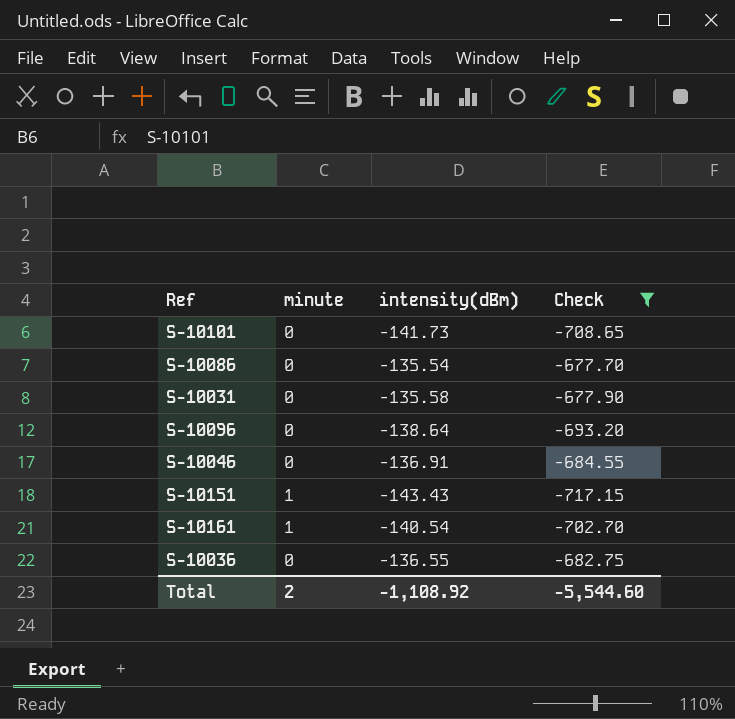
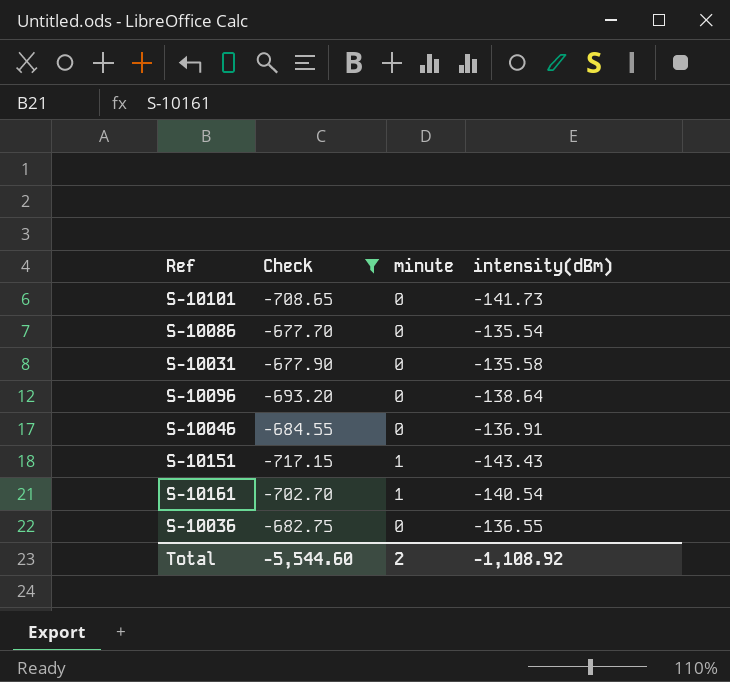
column Check | position: 4 -> 2

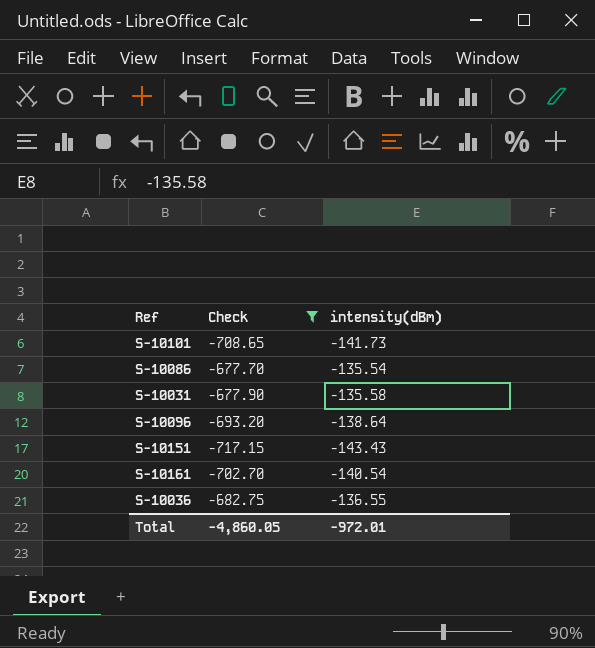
column minute | position: 3 -> none
row S-10046: -684.55 | 0 | -136.91 -> none
Total | Check: -5,544.60 -> -4,860.05
Total | intensity(dBm): -1,108.92 -> -972.01

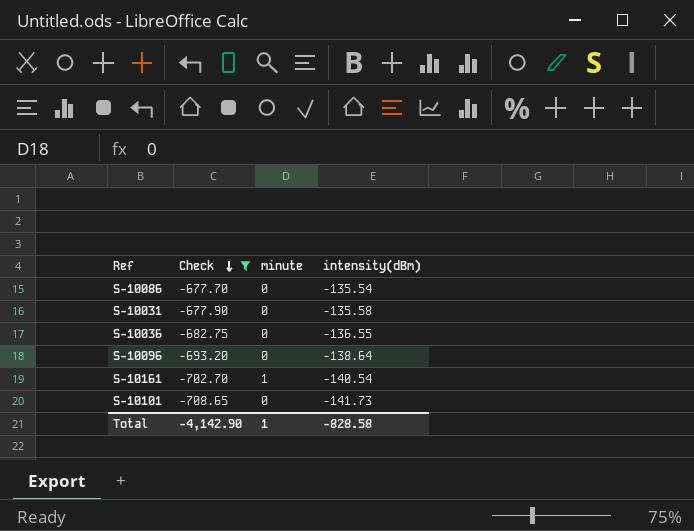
row order: none -> Check descending
column minute | position: none -> 3
row S-10151: -717.15 | -143.43 -> none
Total | Check: -4,860.05 -> -4,142.90
Total | intensity(dBm): -972.01 -> -828.58

